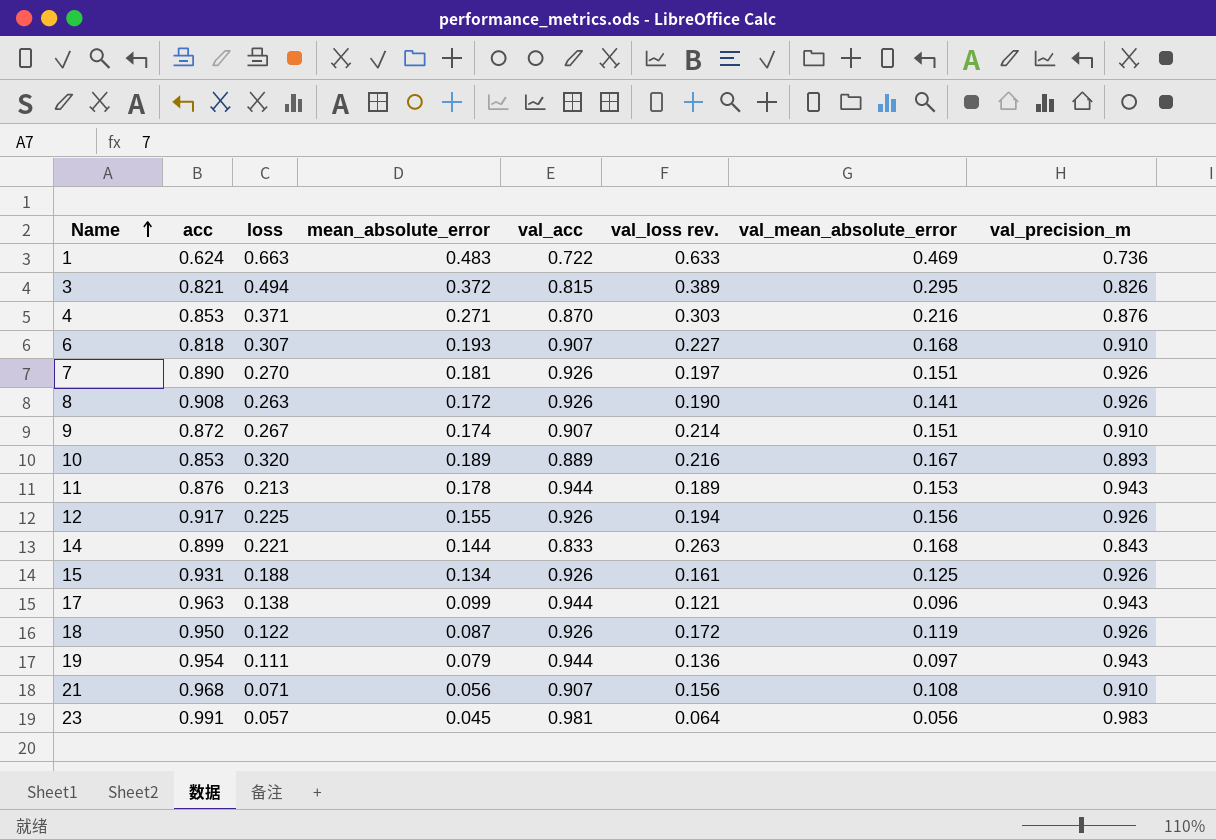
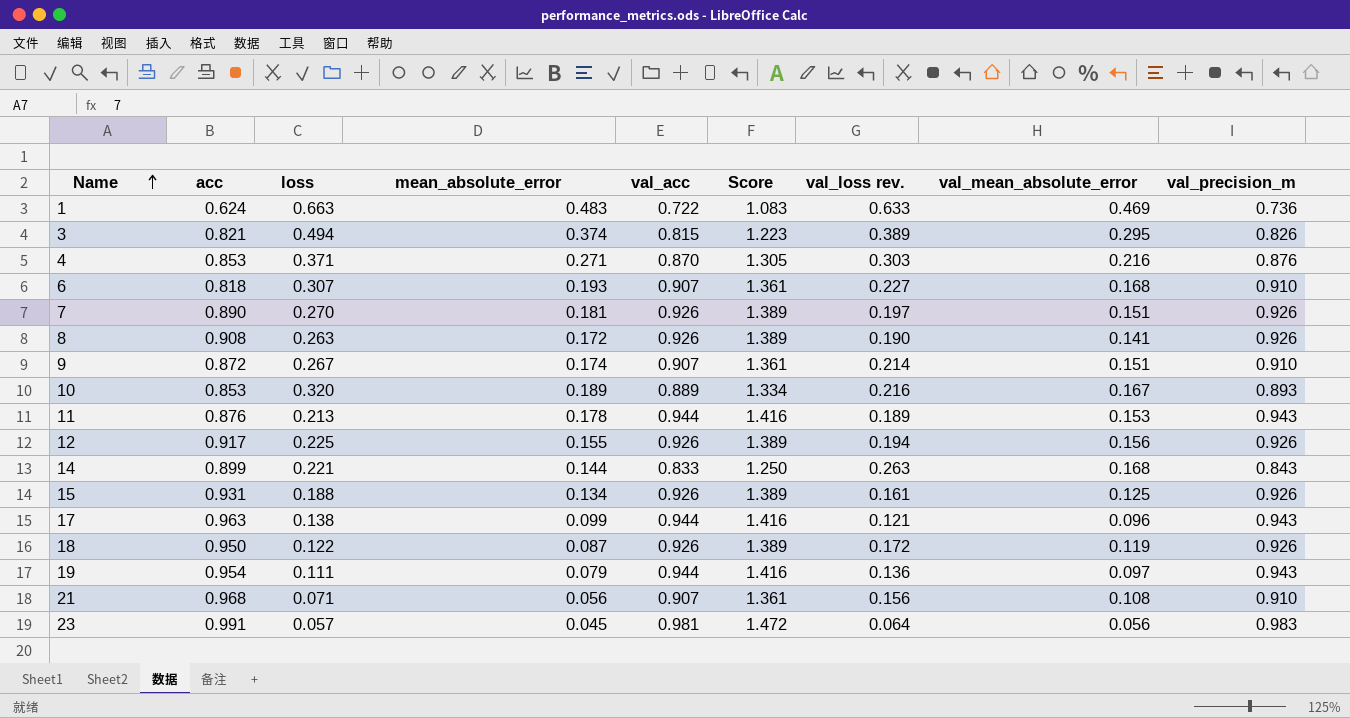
column Score | formula: none -> [val_acc] * 1.5
3 | mean_absolute_error: 0.372 -> 0.374

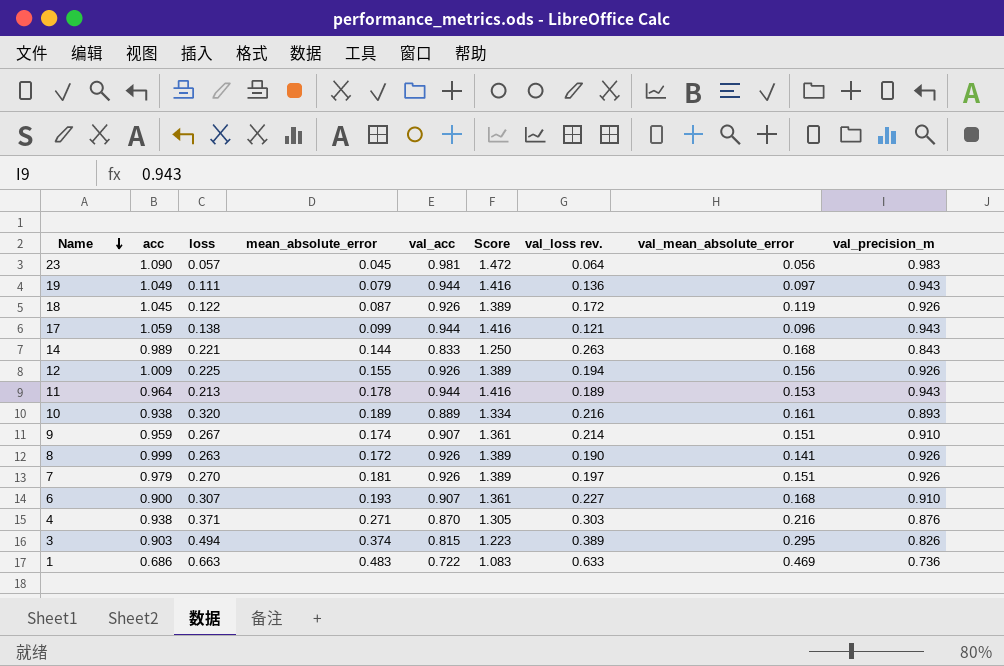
row order: Name ascending -> Name descending
row 15: 0.931 | 0.188 | 0.134 | 0.926 | 1.389 | 0.161 | 0.125 | 0.926 -> none
row 21: 0.968 | 0.071 | 0.056 | 0.907 | 1.361 | 0.156 | 0.108 | 0.910 -> none
23 | acc: 0.991 -> 1.090
19 | acc: 0.954 -> 1.049
18 | acc: 0.950 -> 1.045
17 | acc: 0.963 -> 1.059
14 | acc: 0.899 -> 0.989
12 | acc: 0.917 -> 1.009
11 | acc: 0.876 -> 0.964
10 | acc: 0.853 -> 0.938
10 | val_mean_absolute_error: 0.167 -> 0.161
9 | acc: 0.872 -> 0.959
8 | acc: 0.908 -> 0.999
7 | acc: 0.890 -> 0.979
6 | acc: 0.818 -> 0.900
4 | acc: 0.853 -> 0.938
3 | acc: 0.821 -> 0.903
1 | acc: 0.624 -> 0.686

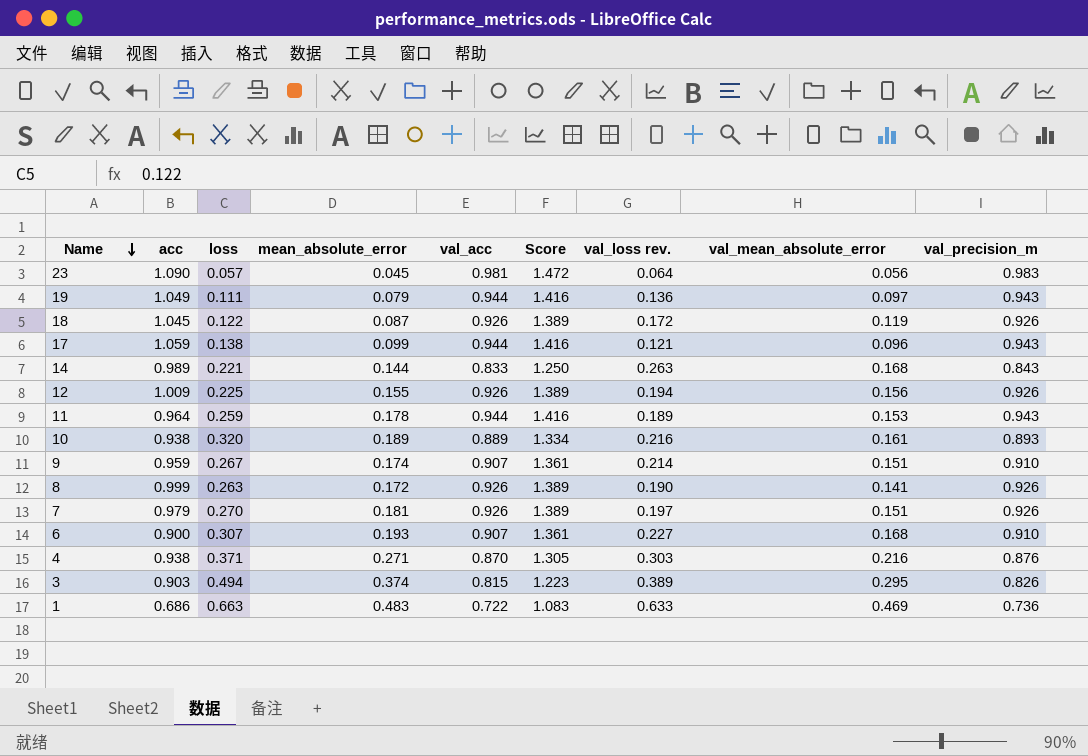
11 | loss: 0.213 -> 0.259

